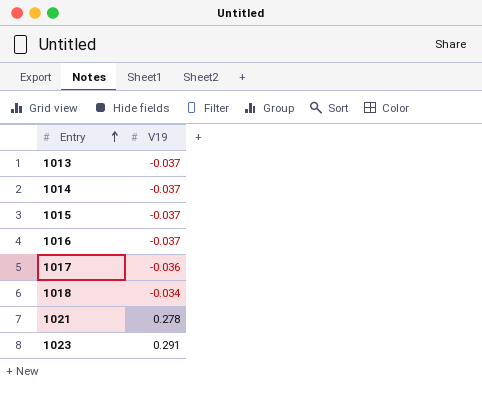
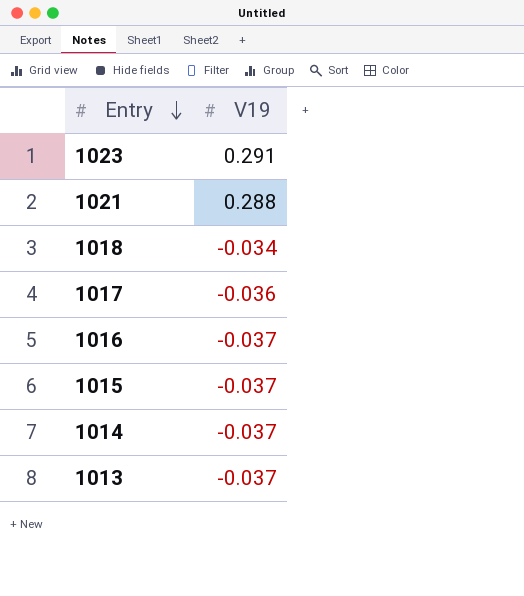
row order: Entry ascending -> Entry descending
1021 | V19: 0.278 -> 0.288

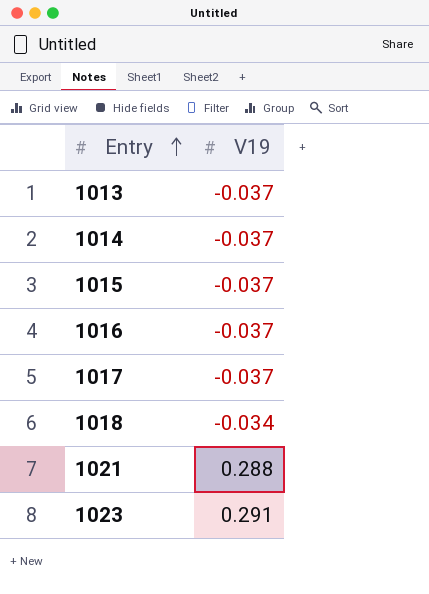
row order: Entry descending -> Entry ascending
1017 | V19: -0.036 -> -0.037

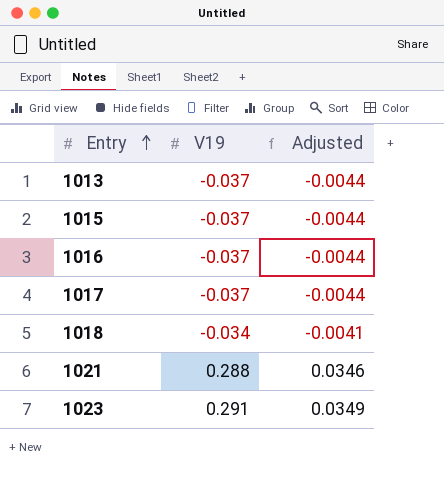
column Adjusted | formula: none -> [V19] * 0.12
row 1014: -0.037 -> none

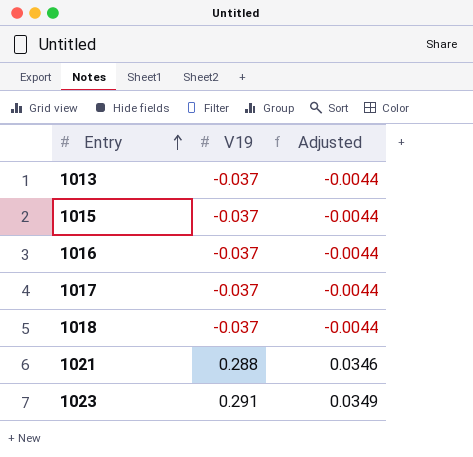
1018 | V19: -0.034 -> -0.037
1018 | Adjusted: -0.0041 -> -0.0044

